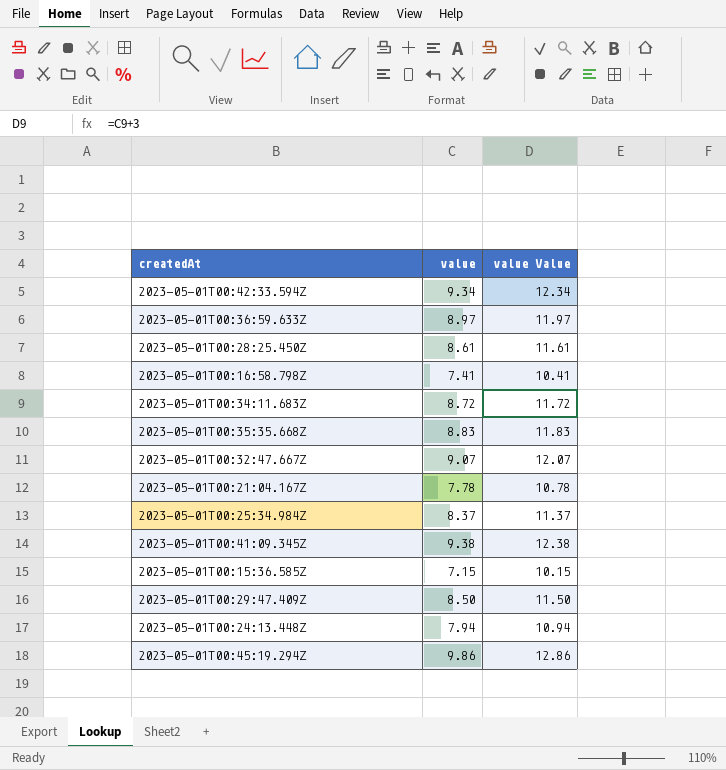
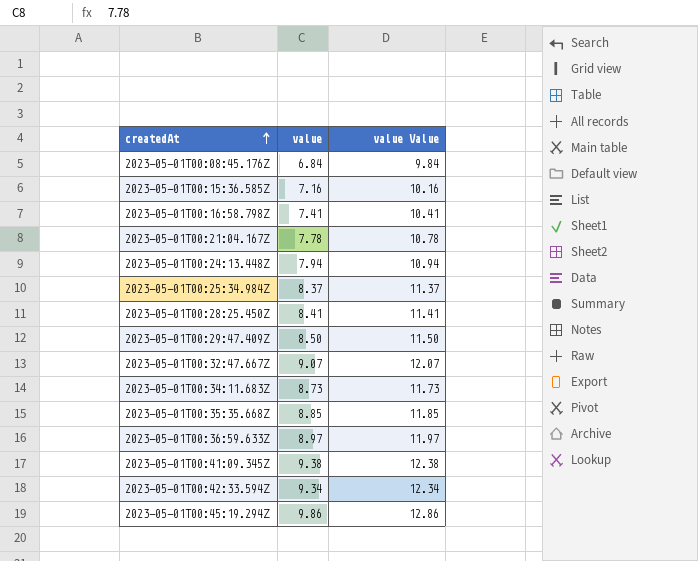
row order: none -> createdAt ascending
row 2023-05-01T00:08:45.176Z: none -> 6.84 | 9.84
2023-05-01T00:15:36.585Z | value: 7.15 -> 7.16
2023-05-01T00:15:36.585Z | value Value: 10.15 -> 10.16
2023-05-01T00:28:25.450Z | value: 8.61 -> 8.41
2023-05-01T00:28:25.450Z | value Value: 11.61 -> 11.41
2023-05-01T00:34:11.683Z | value: 8.72 -> 8.73
2023-05-01T00:34:11.683Z | value Value: 11.72 -> 11.73
2023-05-01T00:35:35.668Z | value: 8.83 -> 8.85
2023-05-01T00:35:35.668Z | value Value: 11.83 -> 11.85

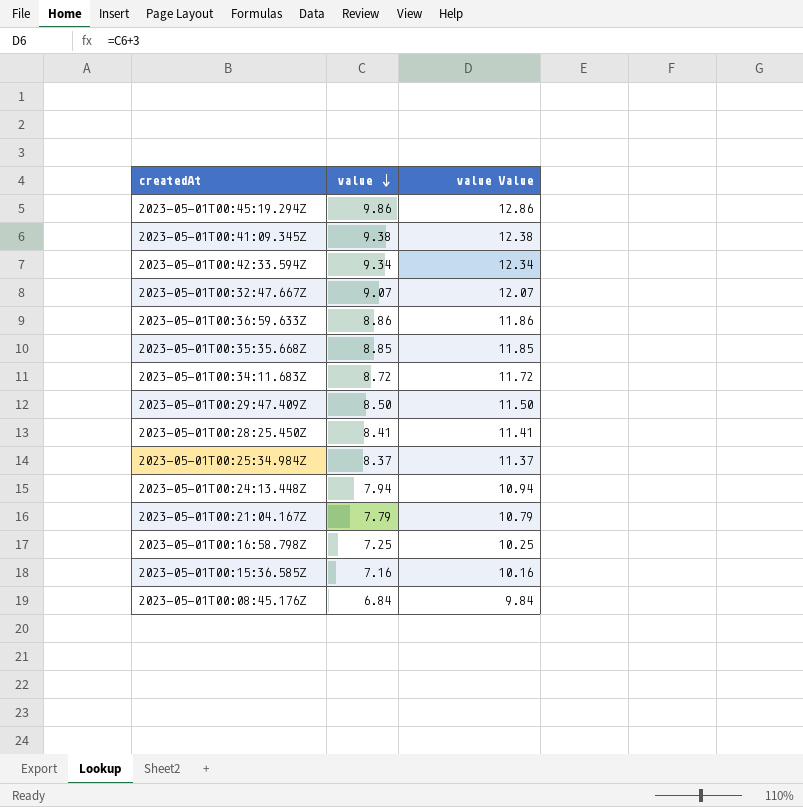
row order: createdAt ascending -> value descending
2023-05-01T00:36:59.633Z | value: 8.97 -> 8.86
2023-05-01T00:36:59.633Z | value Value: 11.97 -> 11.86
2023-05-01T00:34:11.683Z | value: 8.73 -> 8.72
2023-05-01T00:34:11.683Z | value Value: 11.73 -> 11.72
2023-05-01T00:21:04.167Z | value: 7.78 -> 7.79
2023-05-01T00:21:04.167Z | value Value: 10.78 -> 10.79
2023-05-01T00:16:58.798Z | value: 7.41 -> 7.25
2023-05-01T00:16:58.798Z | value Value: 10.41 -> 10.25

